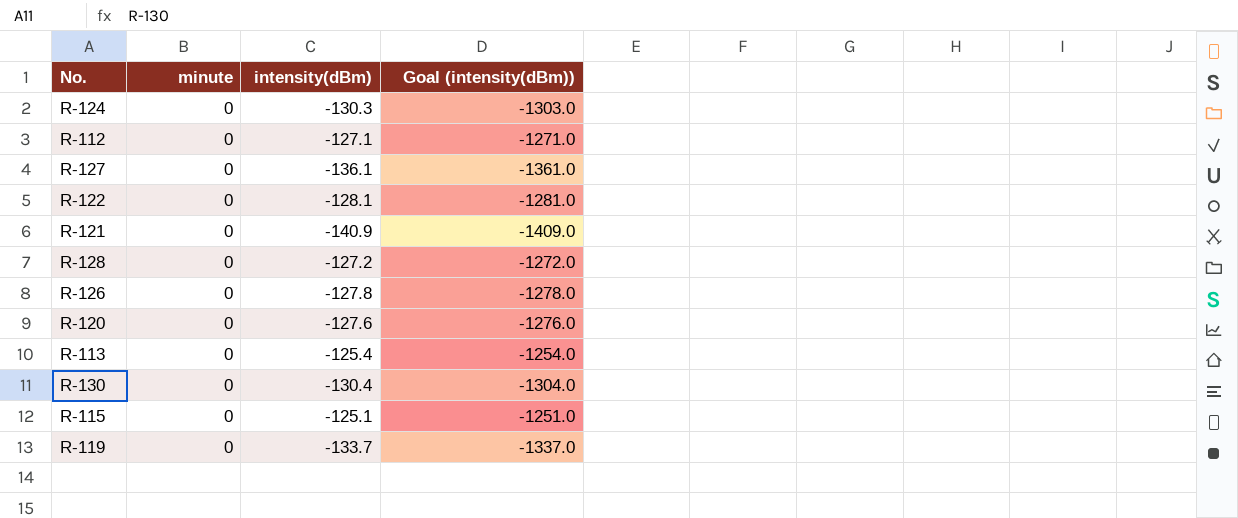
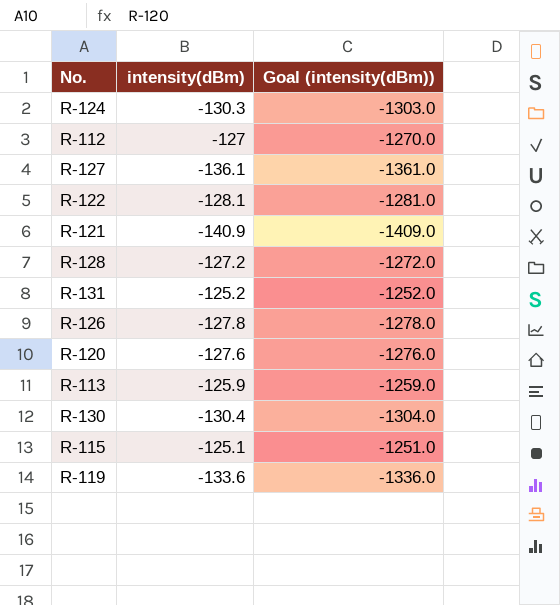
column minute | position: 2 -> none
R-112 | intensity(dBm): -127.1 -> -127
R-112 | Goal (intensity(dBm)): -1271.0 -> -1270.0
row R-131: none -> -125.2 | -1252.0
R-113 | intensity(dBm): -125.4 -> -125.9
R-113 | Goal (intensity(dBm)): -1254.0 -> -1259.0
R-119 | intensity(dBm): -133.7 -> -133.6
R-119 | Goal (intensity(dBm)): -1337.0 -> -1336.0

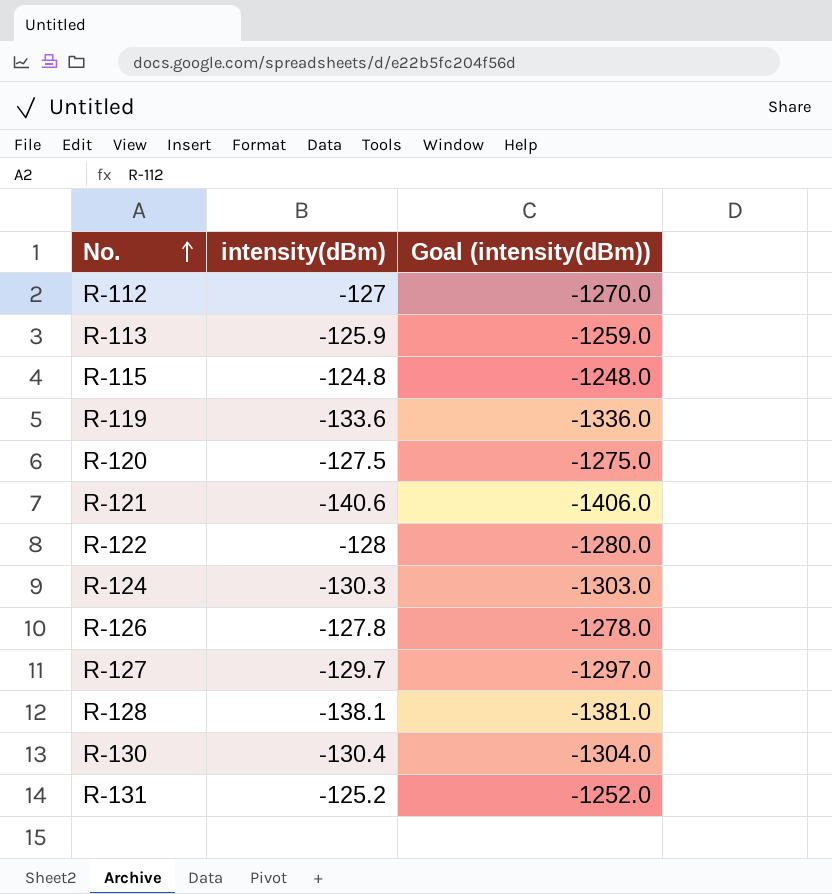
row order: none -> No. ascending
R-115 | intensity(dBm): -125.1 -> -124.8
R-115 | Goal (intensity(dBm)): -1251.0 -> -1248.0
R-120 | intensity(dBm): -127.6 -> -127.5
R-120 | Goal (intensity(dBm)): -1276.0 -> -1275.0
R-121 | intensity(dBm): -140.9 -> -140.6
R-121 | Goal (intensity(dBm)): -1409.0 -> -1406.0
R-122 | intensity(dBm): -128.1 -> -128
R-122 | Goal (intensity(dBm)): -1281.0 -> -1280.0
R-127 | intensity(dBm): -136.1 -> -129.7
R-127 | Goal (intensity(dBm)): -1361.0 -> -1297.0
R-128 | intensity(dBm): -127.2 -> -138.1
R-128 | Goal (intensity(dBm)): -1272.0 -> -1381.0

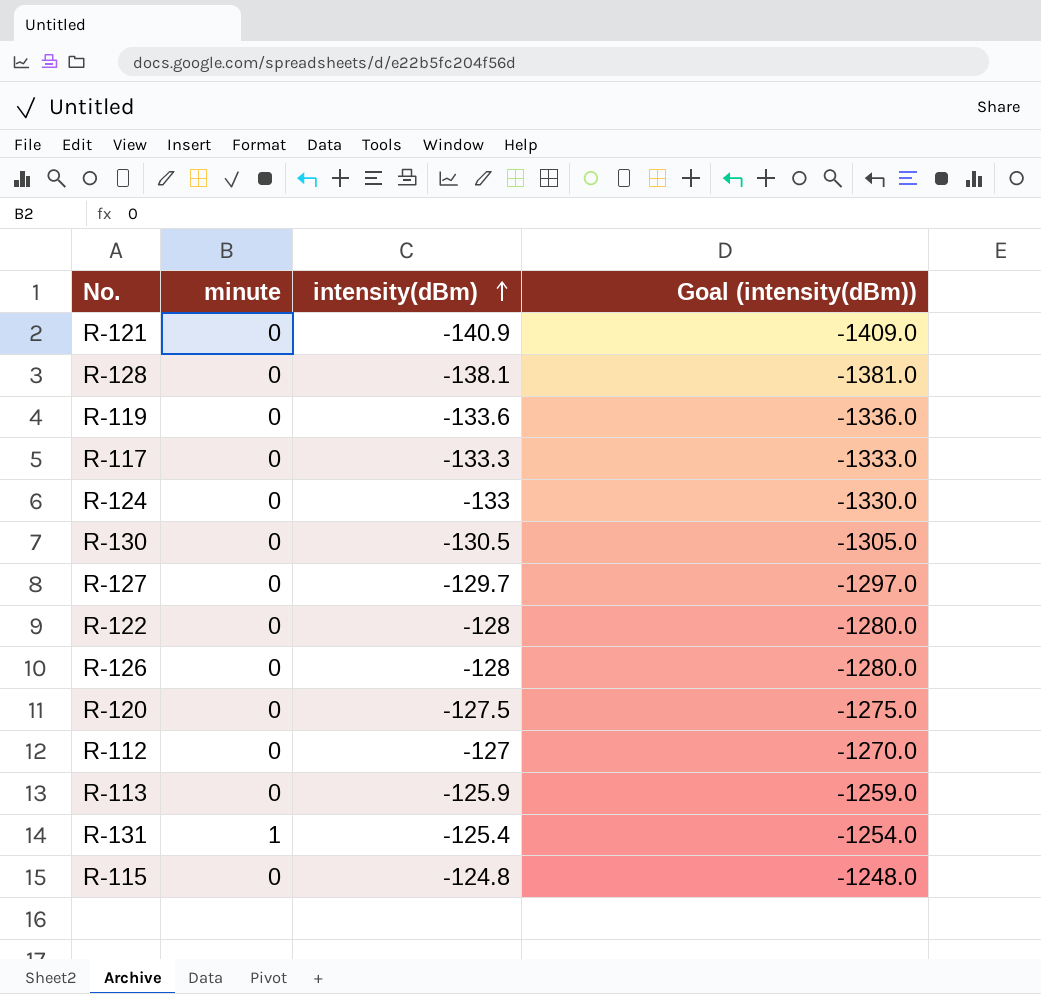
row order: No. ascending -> intensity(dBm) ascending
column minute | position: none -> 2
R-121 | intensity(dBm): -140.6 -> -140.9
R-121 | Goal (intensity(dBm)): -1406.0 -> -1409.0
row R-117: none -> 0 | -133.3 | -1333.0
R-124 | intensity(dBm): -130.3 -> -133
R-124 | Goal (intensity(dBm)): -1303.0 -> -1330.0
R-130 | intensity(dBm): -130.4 -> -130.5
R-130 | Goal (intensity(dBm)): -1304.0 -> -1305.0
R-126 | intensity(dBm): -127.8 -> -128
R-126 | Goal (intensity(dBm)): -1278.0 -> -1280.0
R-131 | intensity(dBm): -125.2 -> -125.4
R-131 | Goal (intensity(dBm)): -1252.0 -> -1254.0

